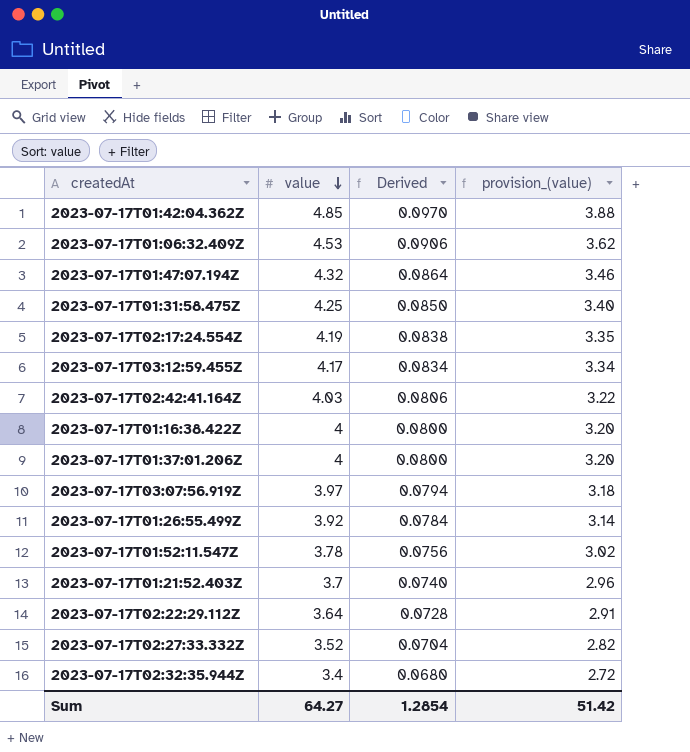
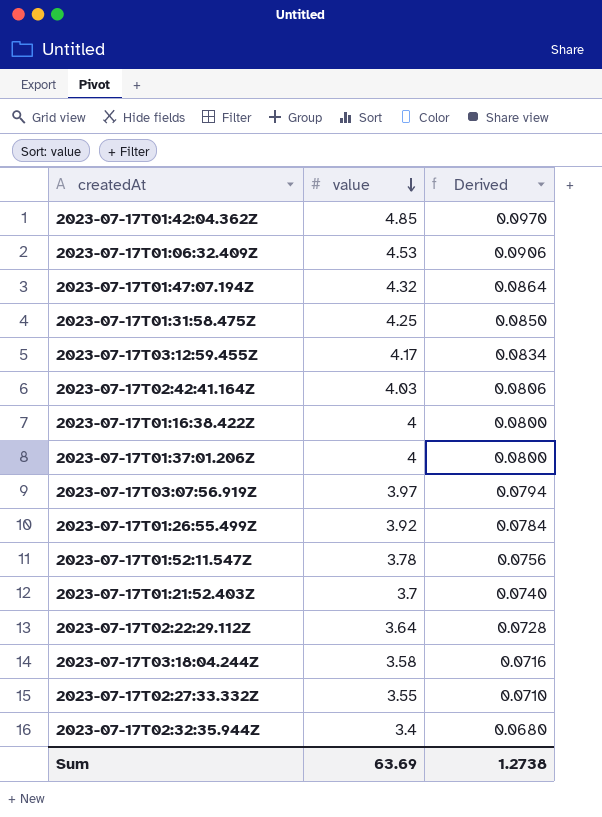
column provision_(value) | formula: [value] * 0.8 -> none
row 2023-07-17T02:17:24.554Z: 4.19 | 0.0838 | 3.35 -> none
row 2023-07-17T03:18:04.244Z: none -> 3.58 | 0.0716
2023-07-17T02:27:33.332Z | value: 3.52 -> 3.55
2023-07-17T02:27:33.332Z | Derived: 0.0704 -> 0.0710
Sum | value: 64.27 -> 63.69
Sum | Derived: 1.2854 -> 1.2738

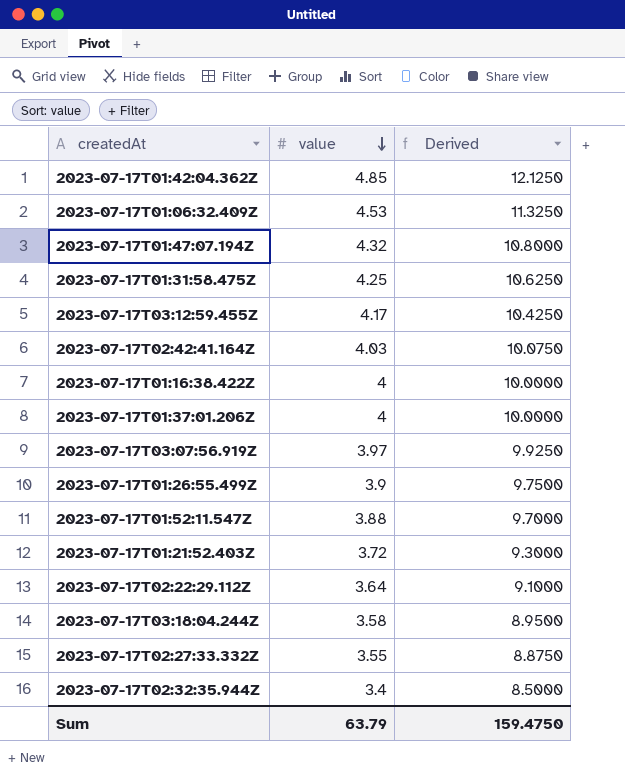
column Derived | formula: [value] * 0.02 -> [value] * 2.5
2023-07-17T01:26:55.499Z | value: 3.92 -> 3.9
2023-07-17T01:52:11.547Z | value: 3.78 -> 3.88
2023-07-17T01:21:52.403Z | value: 3.7 -> 3.72
Sum | value: 63.69 -> 63.79
Sum | Derived: 1.2738 -> 159.4750

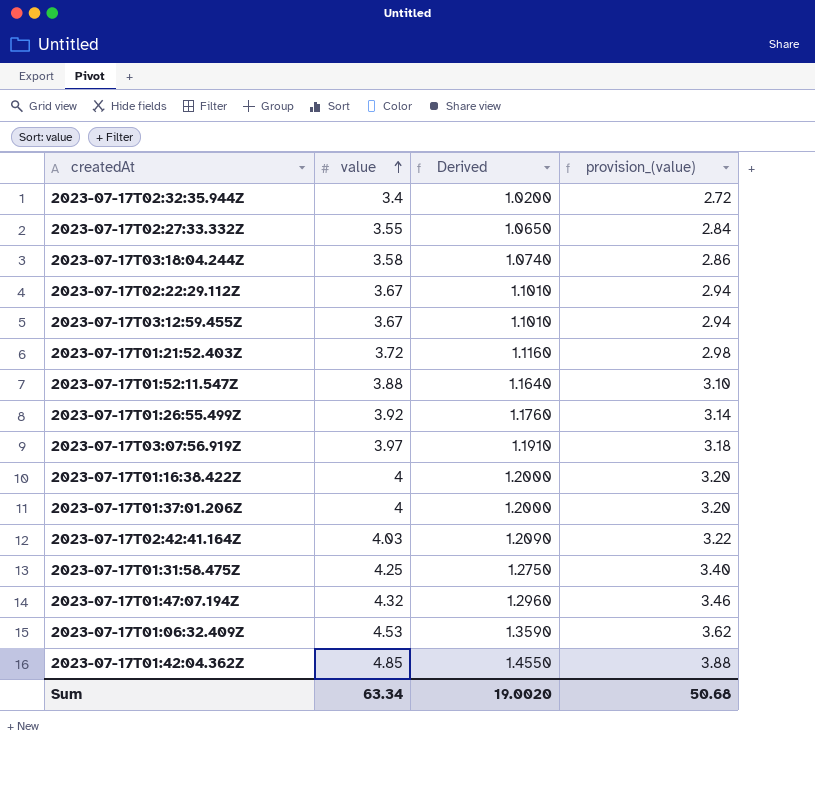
row order: value descending -> value ascending
column Derived | formula: [value] * 2.5 -> [value] * 0.3
column provision_(value) | formula: none -> [value] * 0.8
2023-07-17T02:22:29.112Z | value: 3.64 -> 3.67
2023-07-17T03:12:59.455Z | value: 4.17 -> 3.67
2023-07-17T01:26:55.499Z | value: 3.9 -> 3.92
Sum | value: 63.79 -> 63.34
Sum | Derived: 159.4750 -> 19.0020

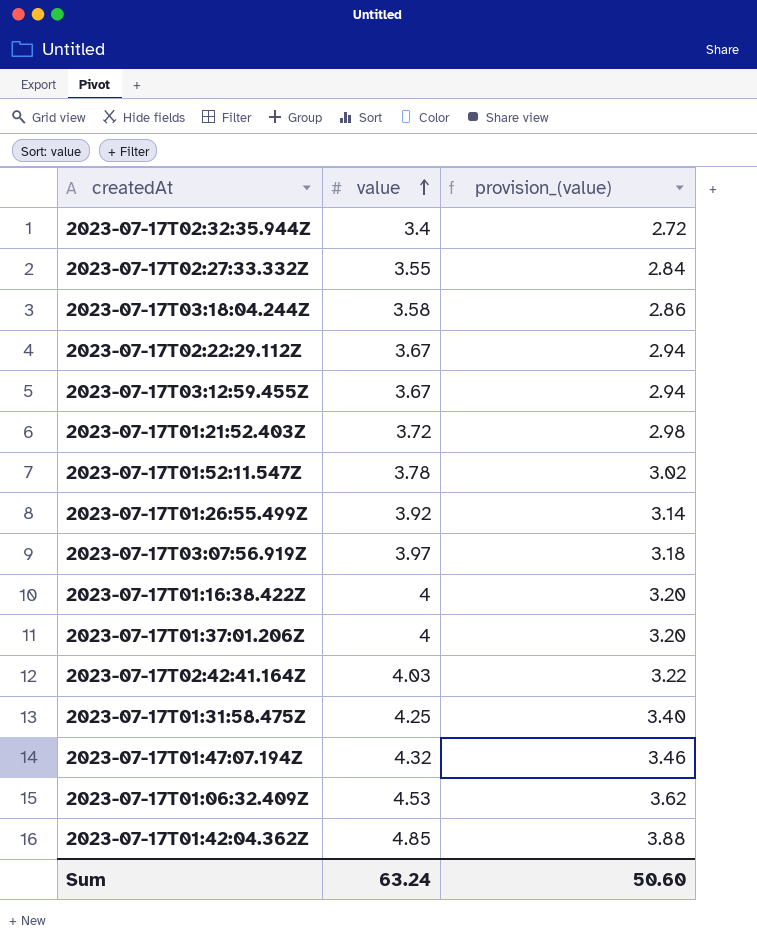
column Derived | formula: [value] * 0.3 -> none
2023-07-17T01:52:11.547Z | value: 3.88 -> 3.78
2023-07-17T01:52:11.547Z | provision_(value): 3.10 -> 3.02
Sum | value: 63.34 -> 63.24
Sum | provision_(value): 50.68 -> 50.60

